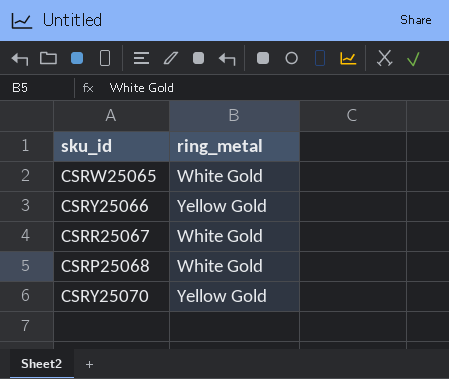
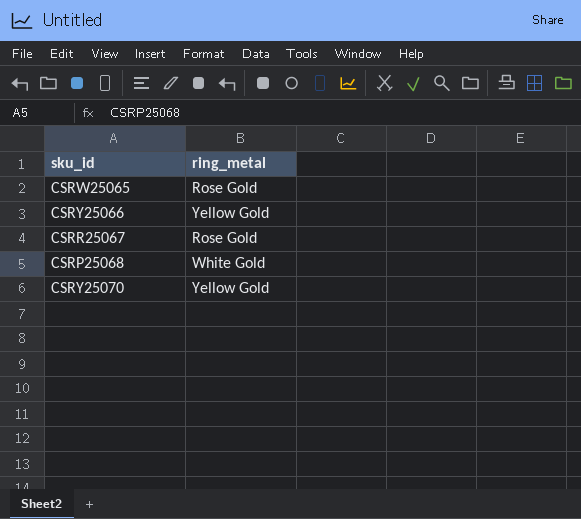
CSRW25065 | ring_metal: White Gold -> Rose Gold
CSRR25067 | ring_metal: White Gold -> Rose Gold

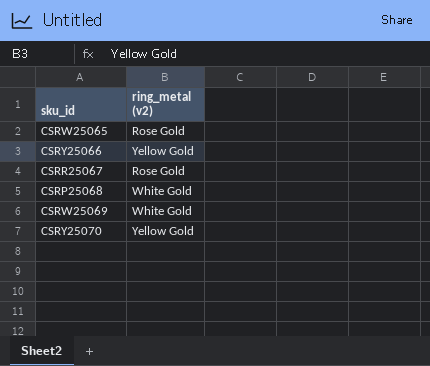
column name: ring_metal -> ring_metal (v2)
row CSRW25069: none -> White Gold

